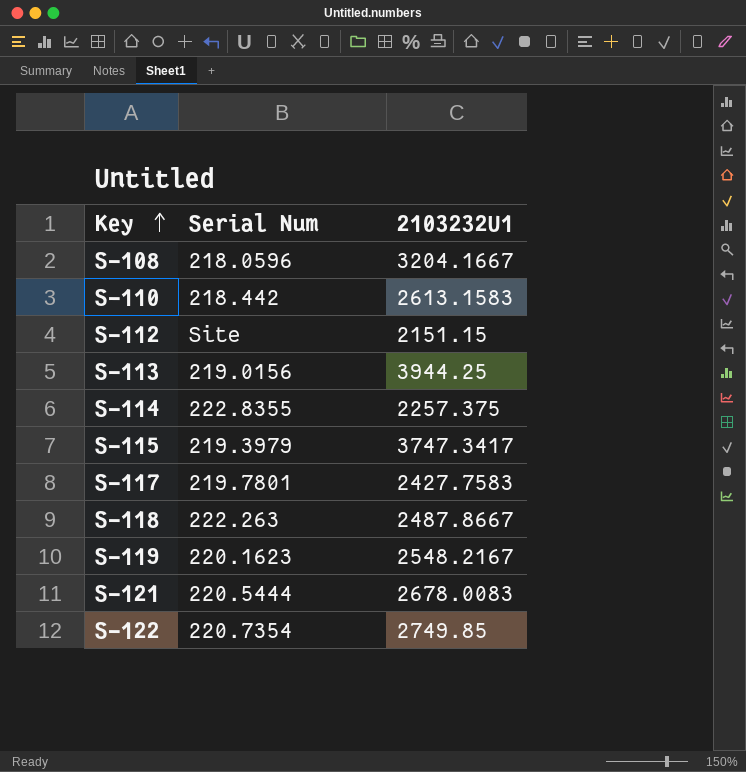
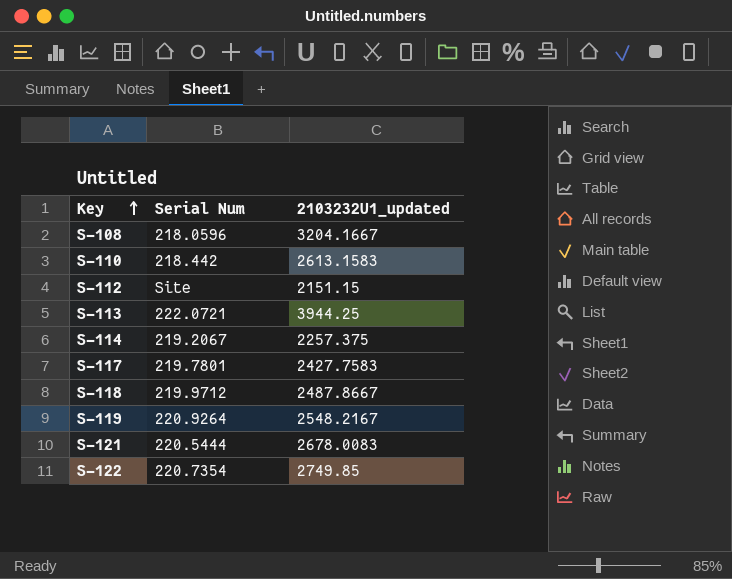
column name: 2103232U1 -> 2103232U1_updated
row S-115: 219.3979 | 3747.3417 -> none
S-113 | Serial Num: 219.0156 -> 222.0721
S-114 | Serial Num: 222.8355 -> 219.2067
S-118 | Serial Num: 222.263 -> 219.9712
S-119 | Serial Num: 220.1623 -> 220.9264

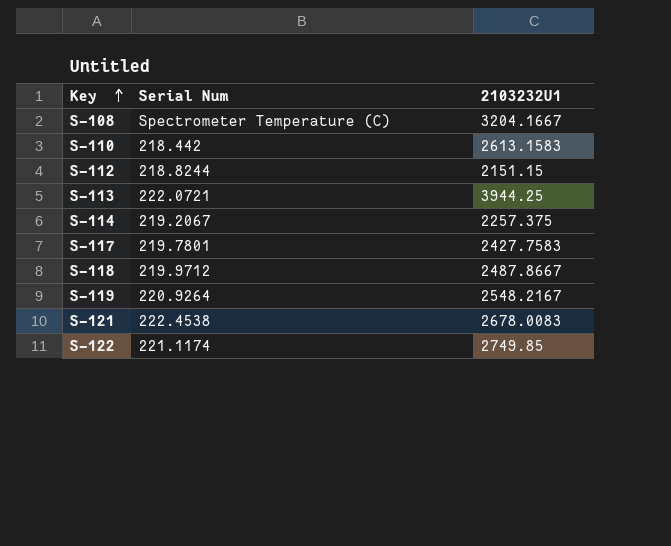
column name: 2103232U1_updated -> 2103232U1
S-108 | Serial Num: 218.0596 -> Spectrometer Temperature (C)
S-112 | Serial Num: Site -> 218.8244
S-121 | Serial Num: 220.5444 -> 222.4538
S-122 | Serial Num: 220.7354 -> 221.1174

